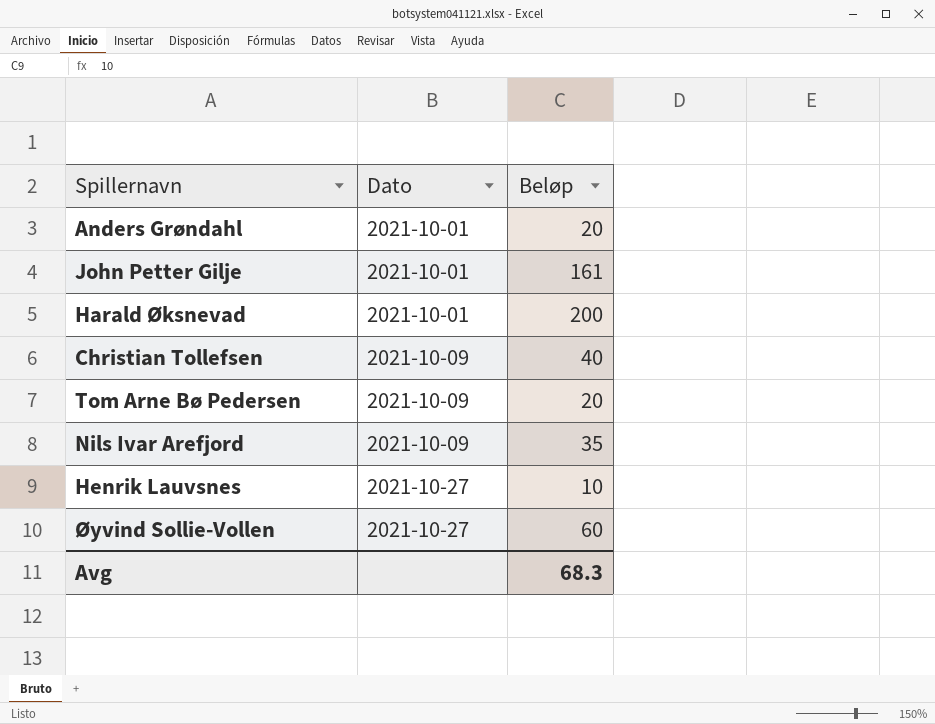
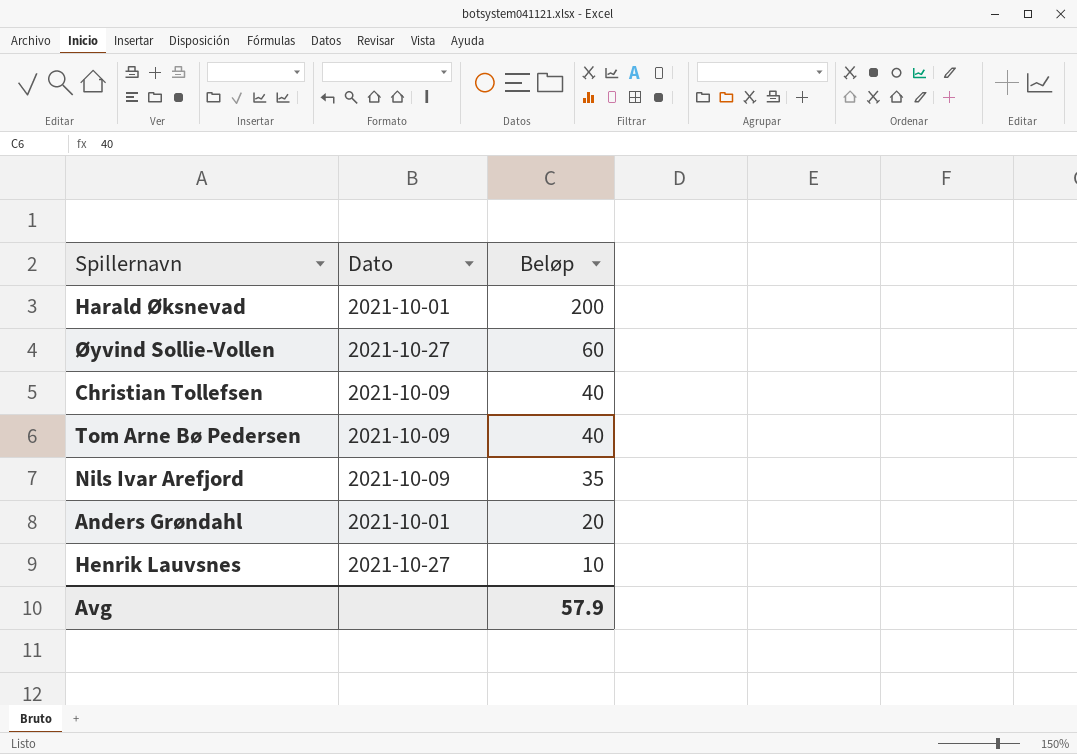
row order: Dato ascending -> Beløp descending
row John Petter Gilje: 2021-10-01 | 161 -> none
Tom Arne Bø Pedersen | Beløp: 20 -> 40
Avg | Beløp: 68.3 -> 57.9

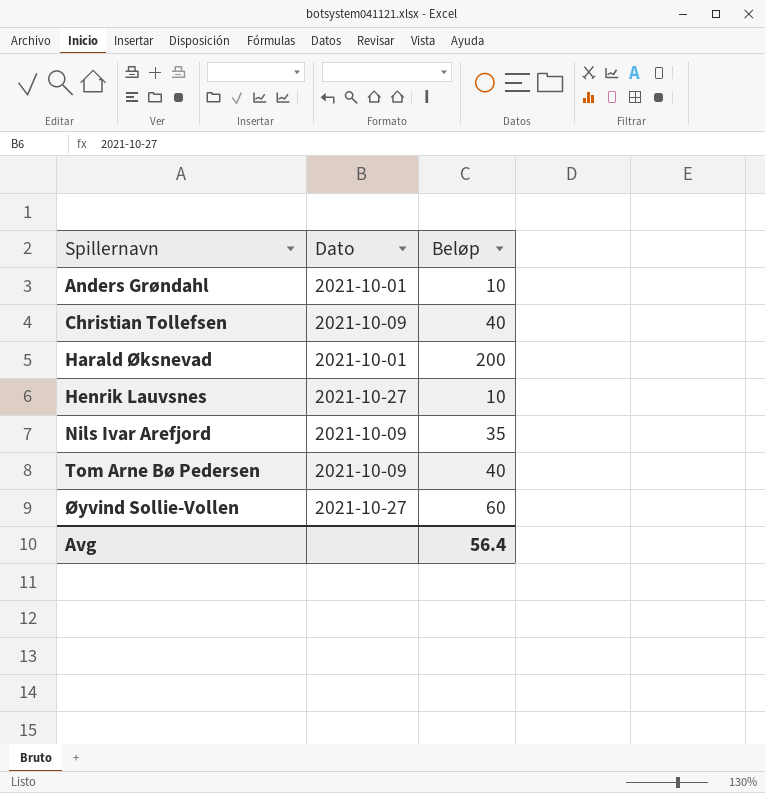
row order: Beløp descending -> Spillernavn ascending
Anders Grøndahl | Beløp: 20 -> 10
Avg | Beløp: 57.9 -> 56.4

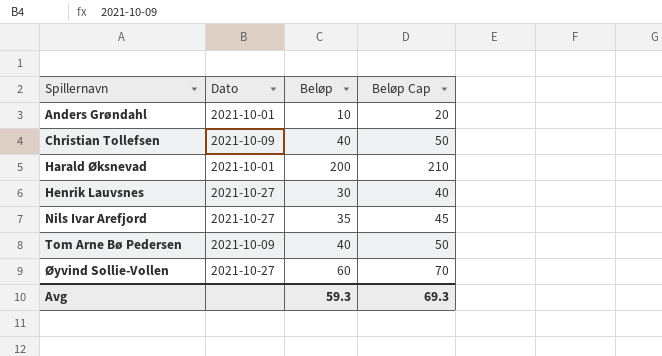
column Beløp Cap | formula: none -> [Beløp] + 10
Henrik Lauvsnes | Beløp: 10 -> 30
Nils Ivar Arefjord | Dato: 2021-10-09 -> 2021-10-27
Avg | Beløp: 56.4 -> 59.3

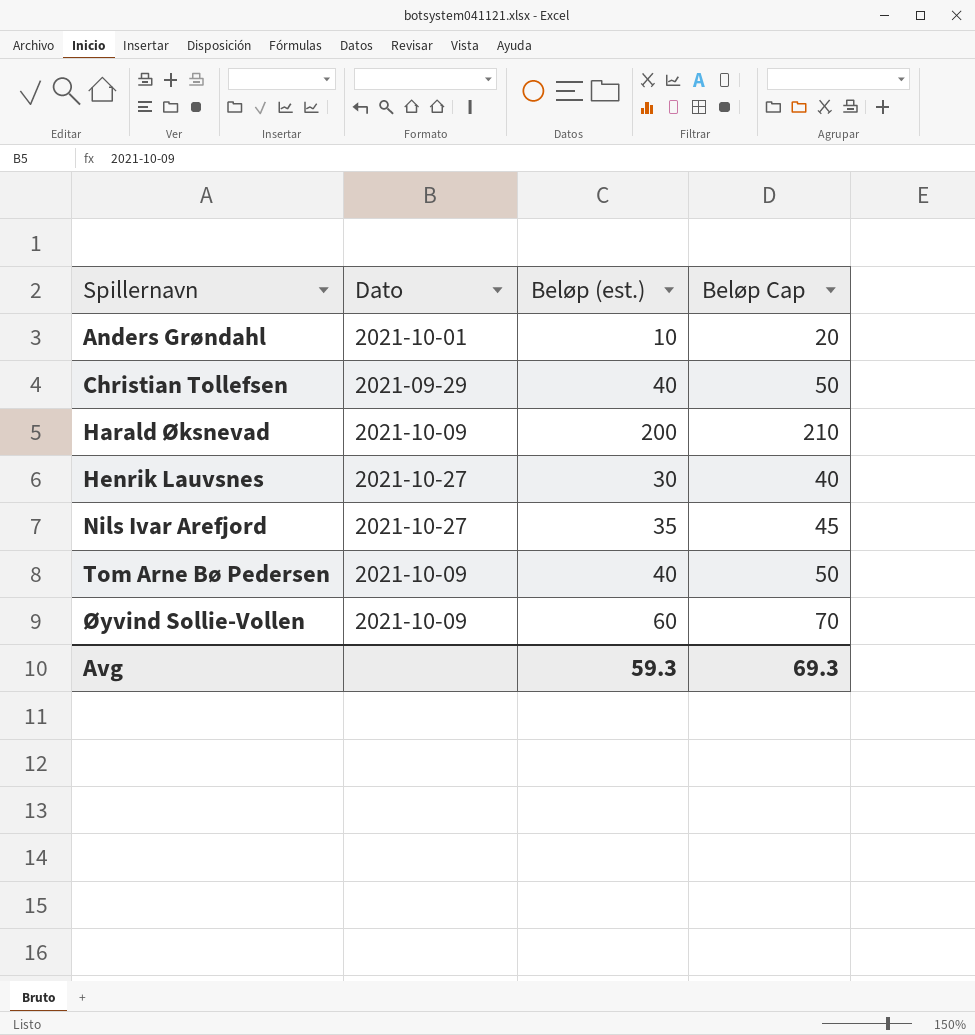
column name: Beløp -> Beløp (est.)
Christian Tollefsen | Dato: 2021-10-09 -> 2021-09-29
Harald Øksnevad | Dato: 2021-10-01 -> 2021-10-09
Øyvind Sollie-Vollen | Dato: 2021-10-27 -> 2021-10-09

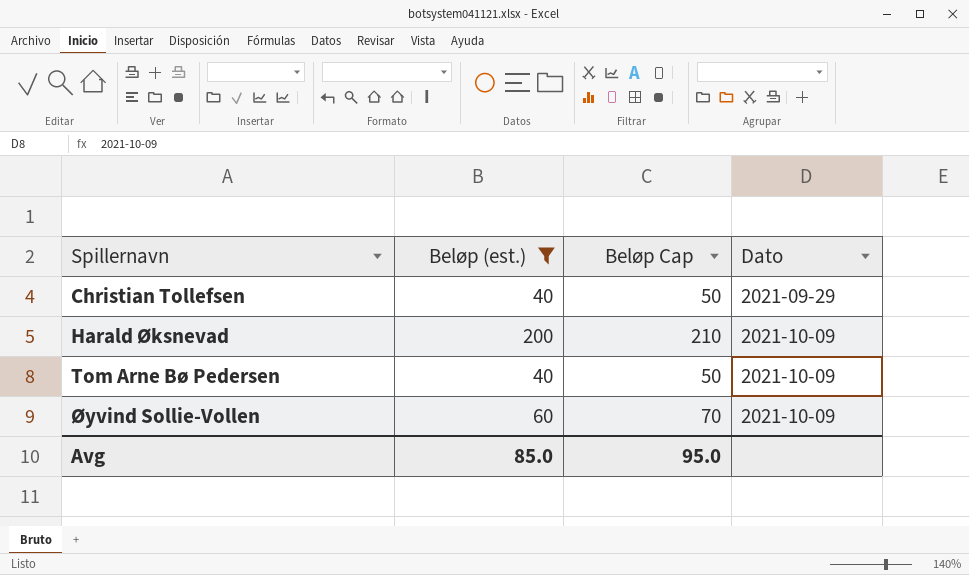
filter: none -> Beløp (est.) >= 40
column Dato | position: 2 -> 4
Avg | Beløp (est.): 59.3 -> 85.0
Avg | Beløp Cap: 69.3 -> 95.0

